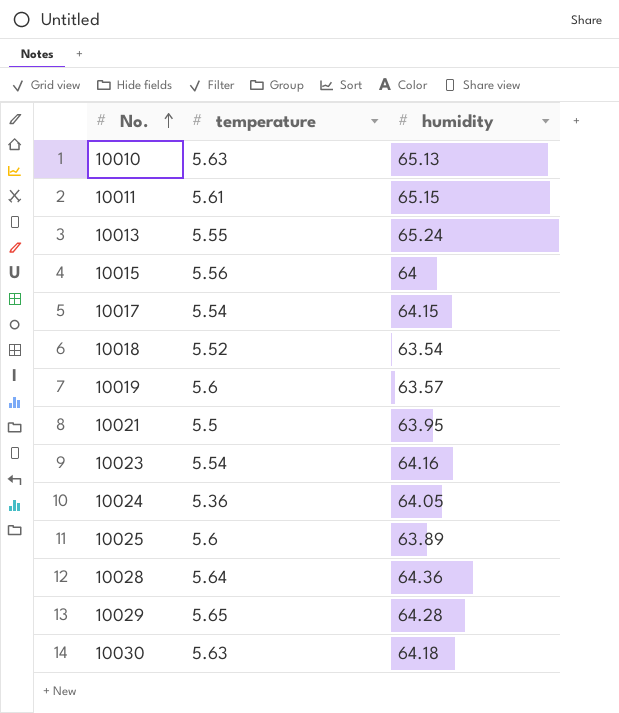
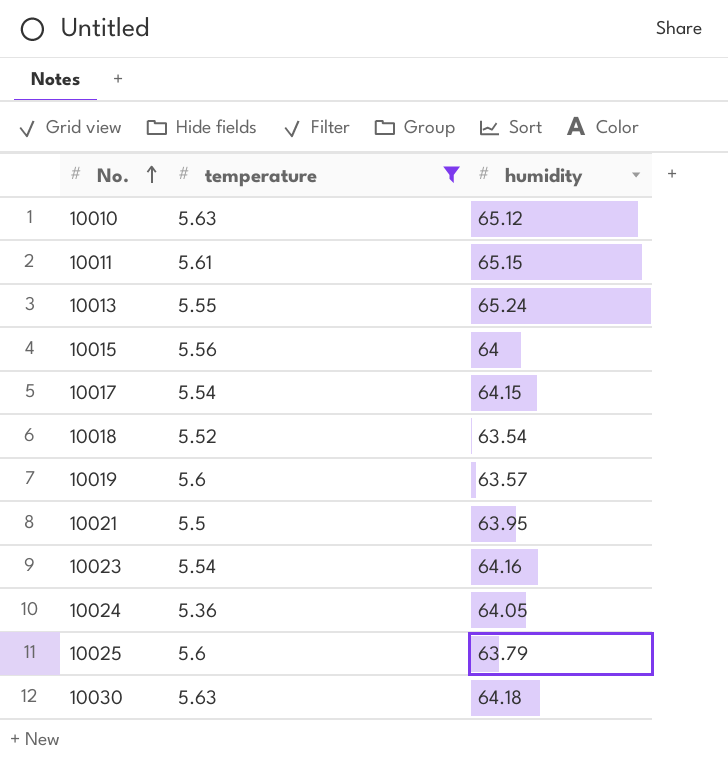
filter: none -> temperature <= 5.63
10010 | humidity: 65.13 -> 65.12
10025 | humidity: 63.89 -> 63.79

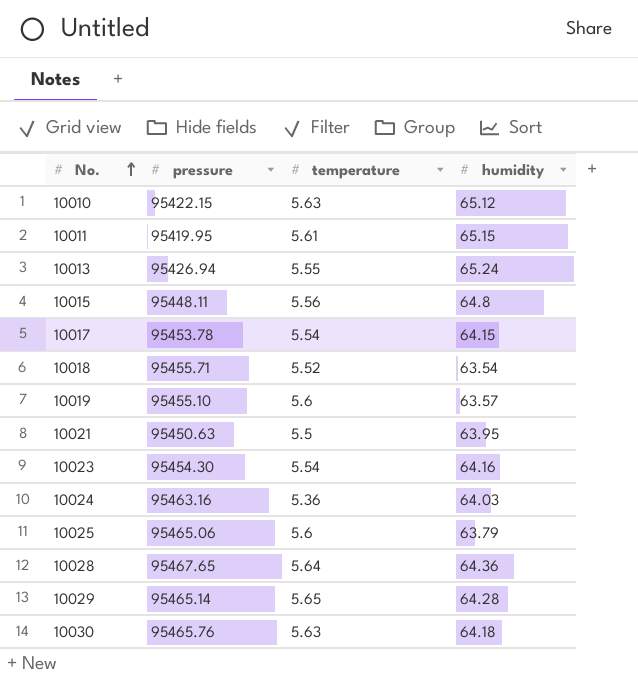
filter: temperature <= 5.63 -> none
column pressure | position: none -> 2
10015 | humidity: 64 -> 64.8
10024 | humidity: 64.05 -> 64.03

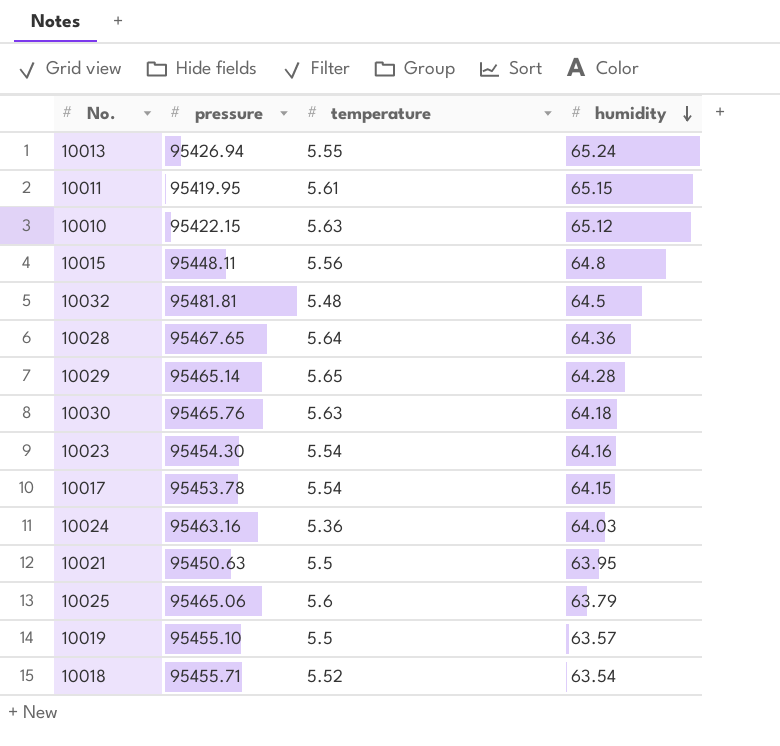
row order: No. ascending -> humidity descending
row 10032: none -> 95481.81 | 5.48 | 64.5
10019 | temperature: 5.6 -> 5.5

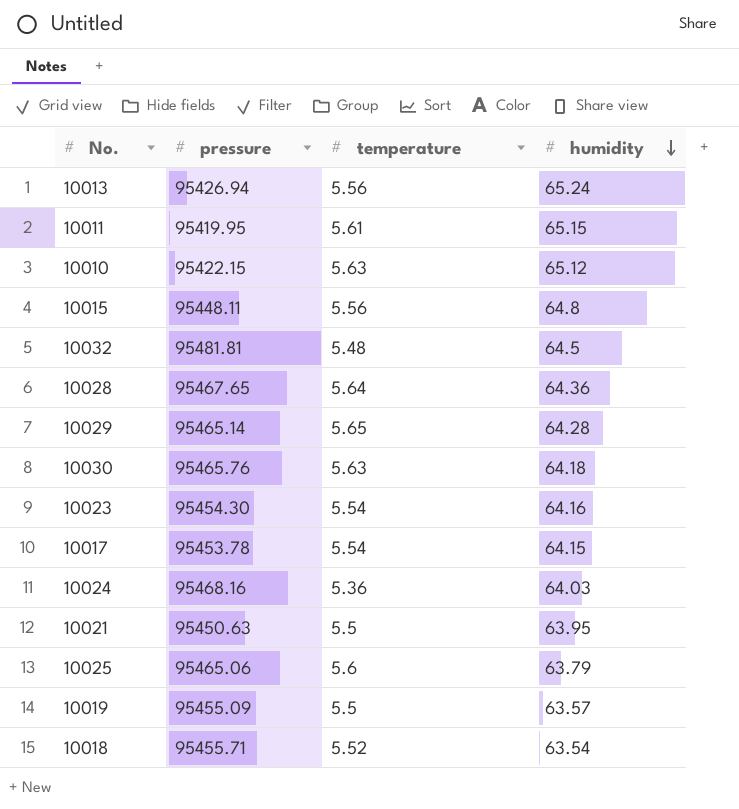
10013 | temperature: 5.55 -> 5.56
10024 | pressure: 95463.16 -> 95468.16
10019 | pressure: 95455.10 -> 95455.09

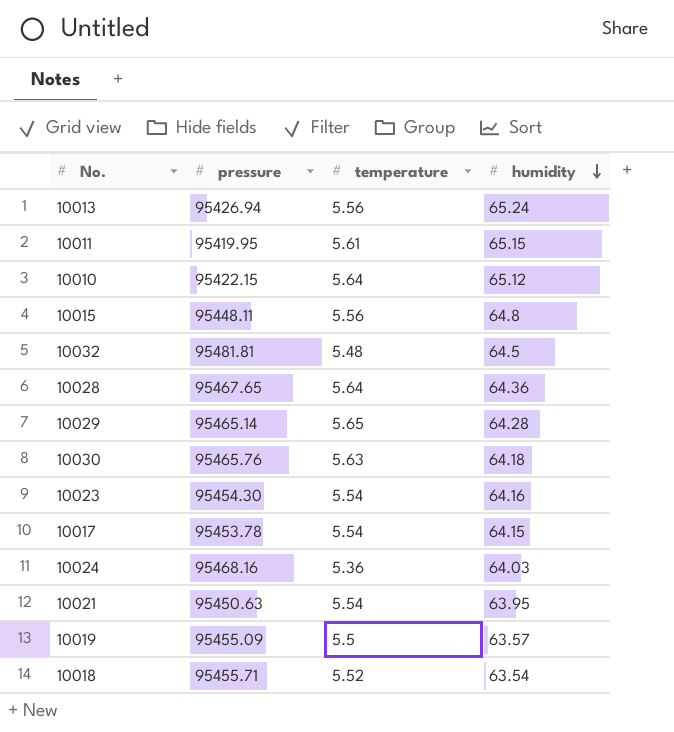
row 10025: 95465.06 | 5.6 | 63.79 -> none
10010 | temperature: 5.63 -> 5.64
10021 | temperature: 5.5 -> 5.54

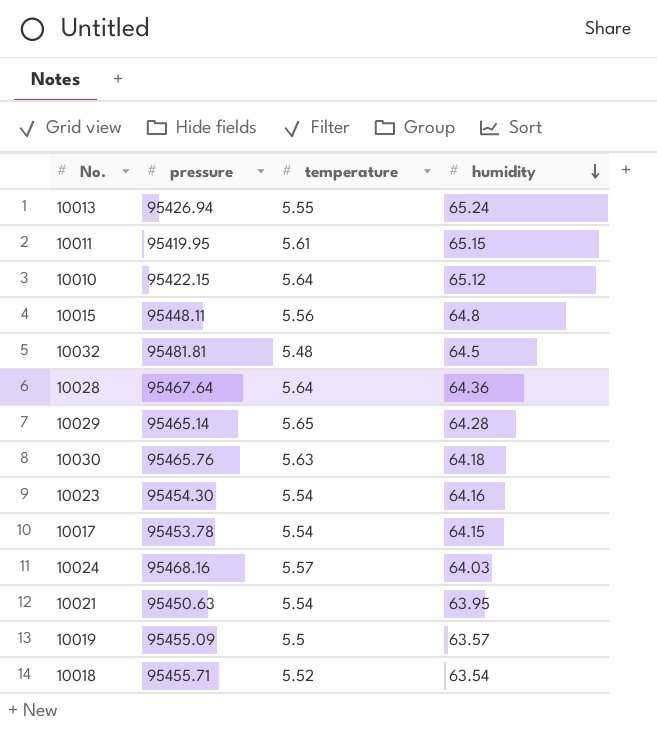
10013 | temperature: 5.56 -> 5.55
10028 | pressure: 95467.65 -> 95467.64
10024 | temperature: 5.36 -> 5.57

